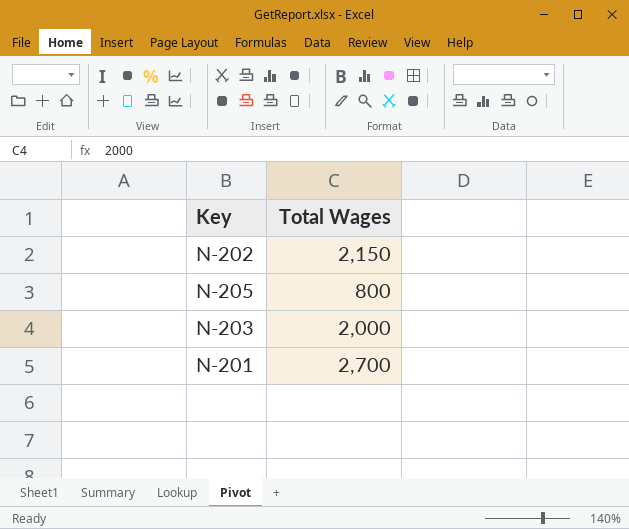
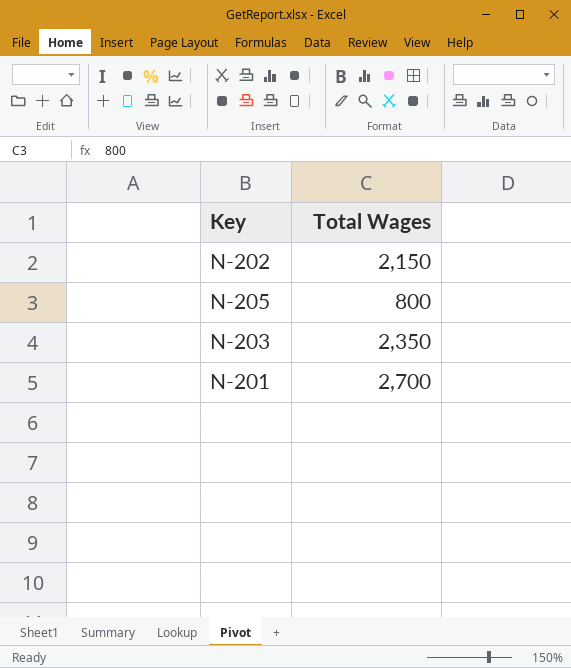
N-203 | Total Wages: 2,000 -> 2,350

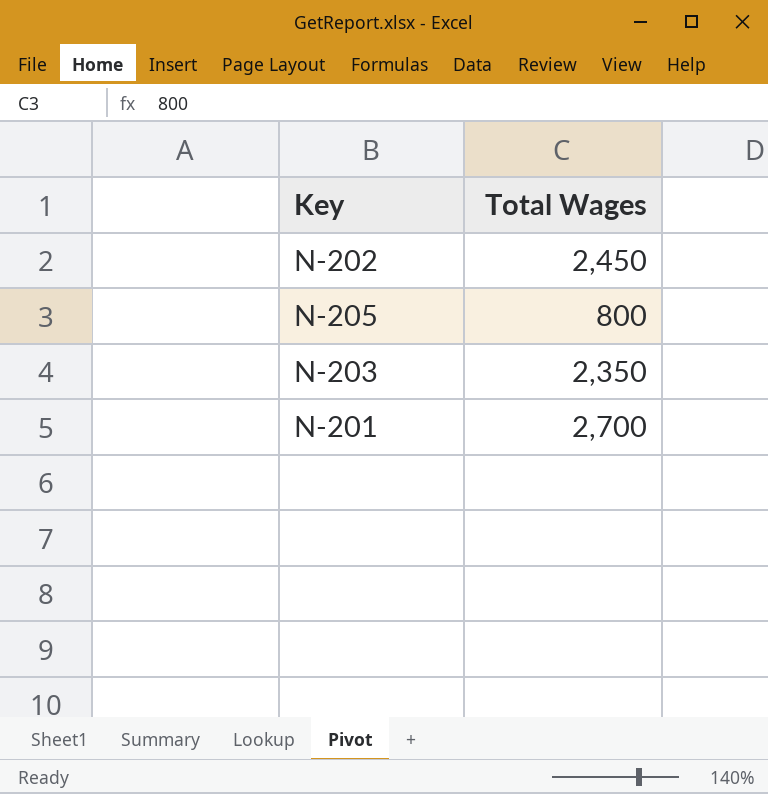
N-202 | Total Wages: 2,150 -> 2,450

